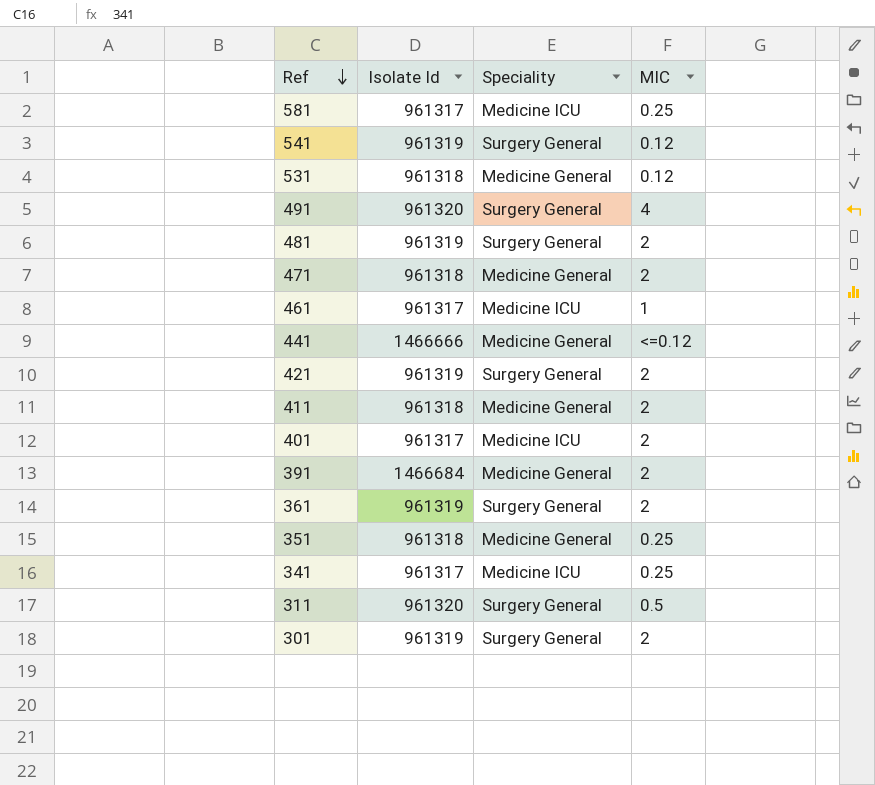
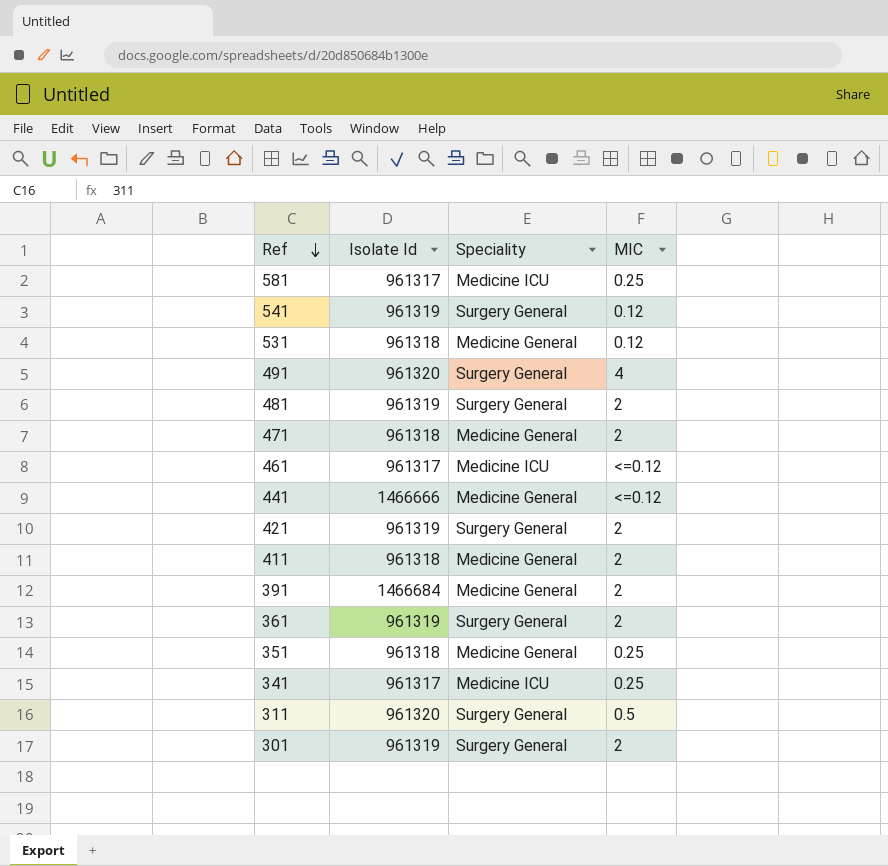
row 401: 961317 | Medicine ICU | 2 -> none
461 | MIC: 1 -> <=0.12

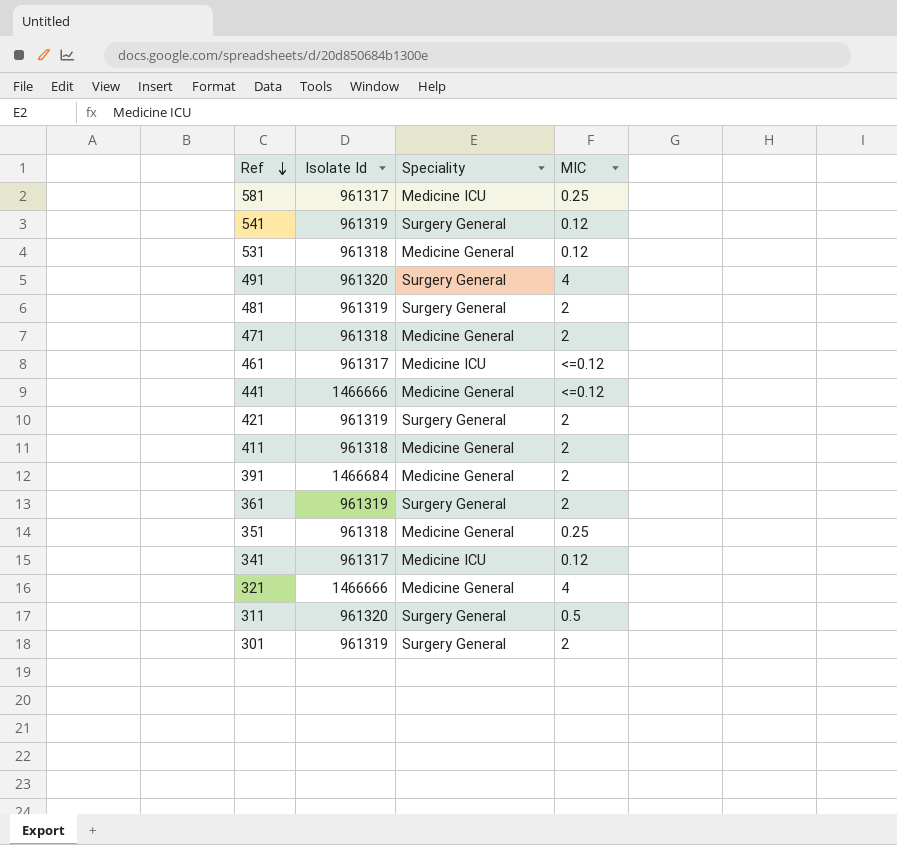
341 | MIC: 0.25 -> 0.12
row 321: none -> 1466666 | Medicine General | 4

